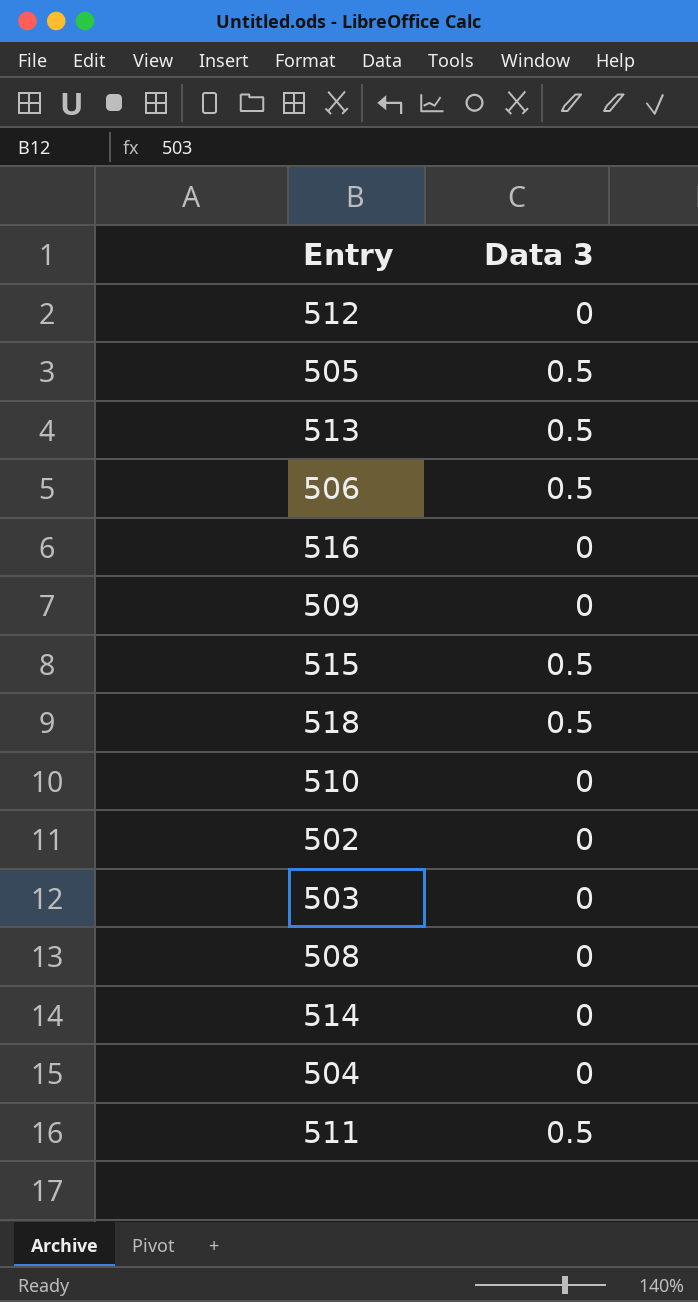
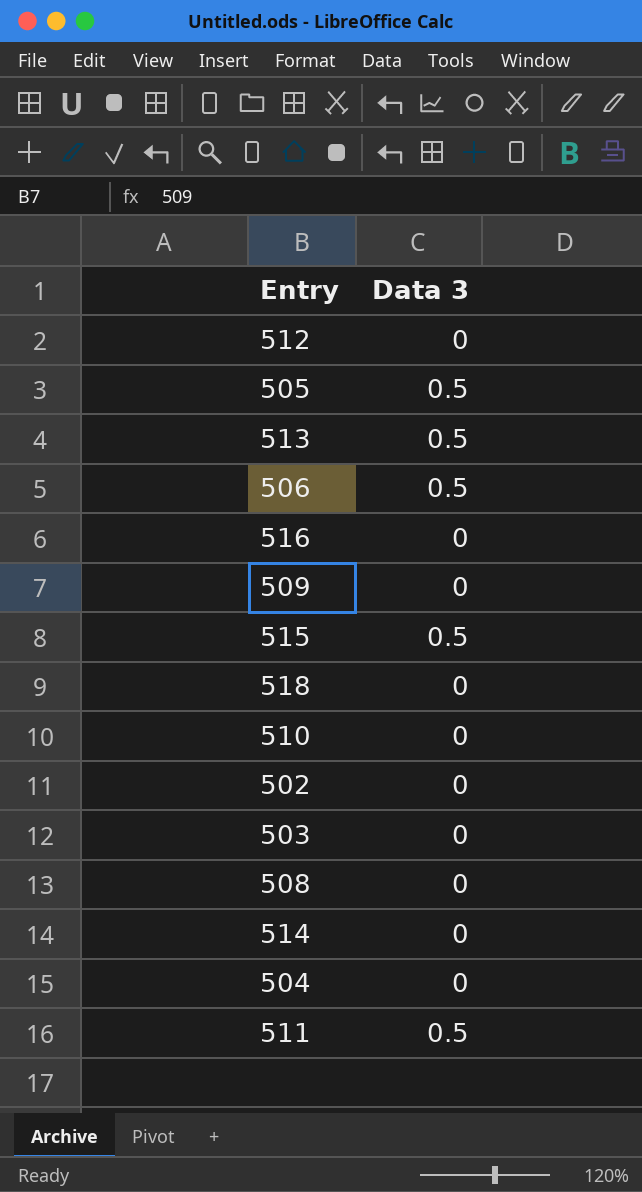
518 | Data 3: 0.5 -> 0

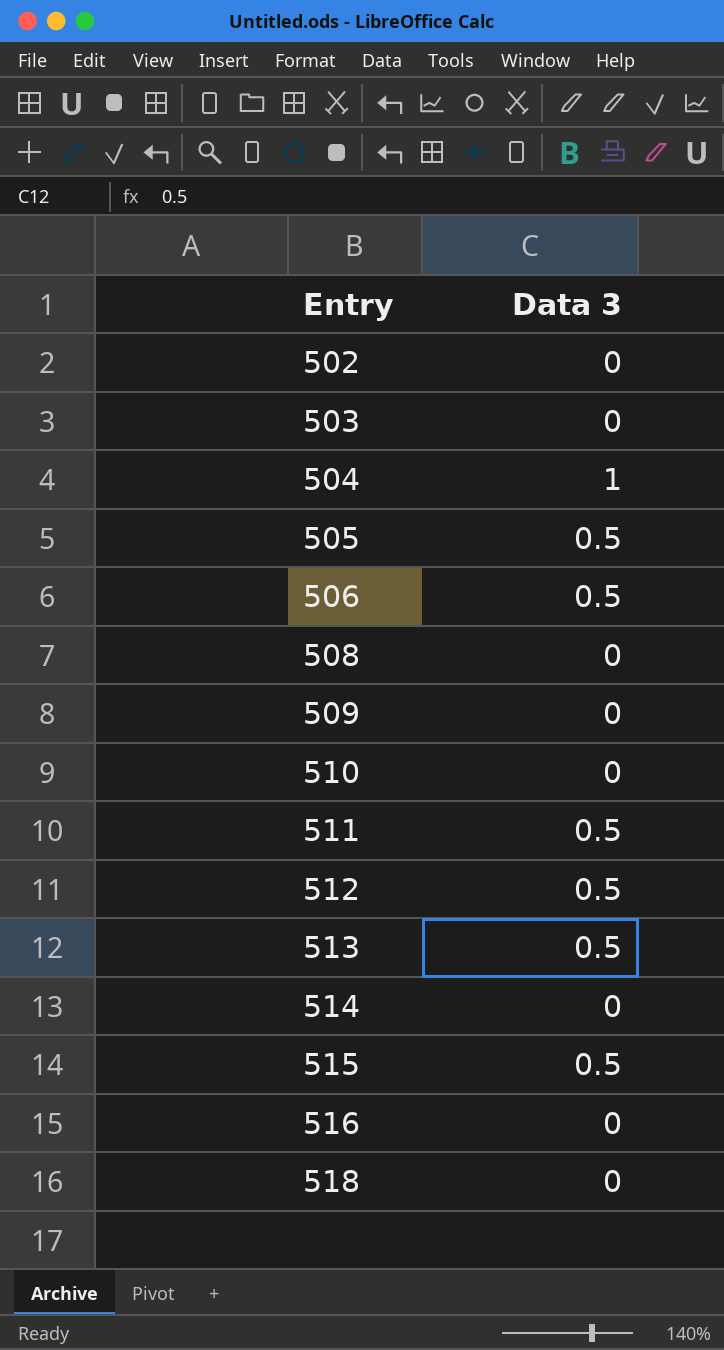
row order: none -> Entry ascending
504 | Data 3: 0 -> 1
512 | Data 3: 0 -> 0.5

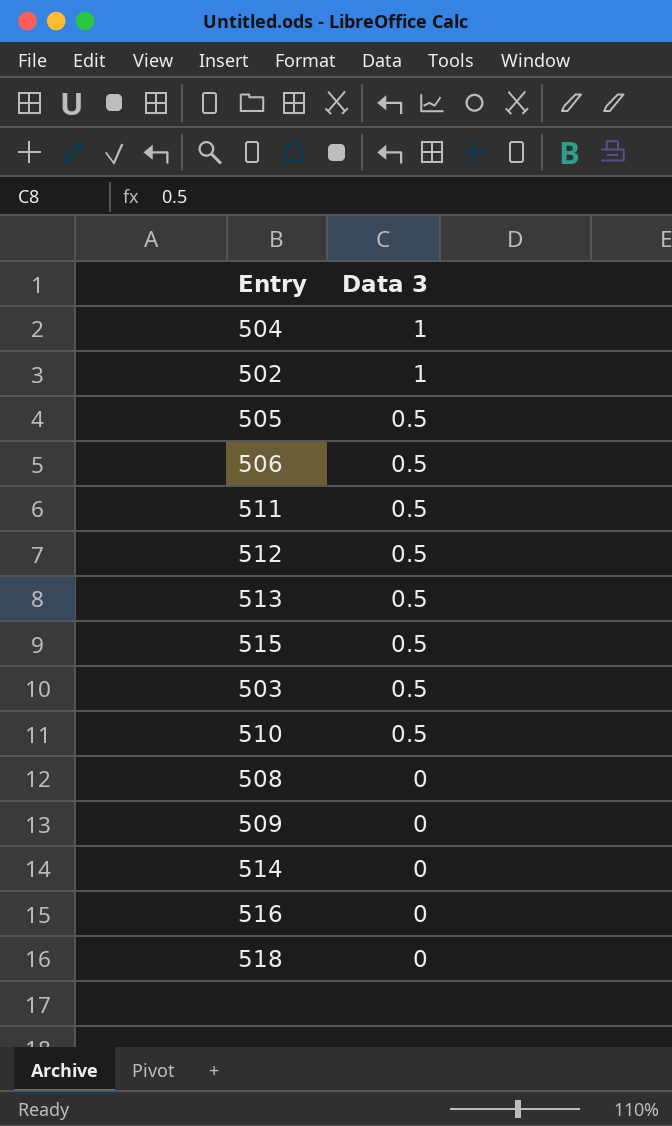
row order: Entry ascending -> Data 3 descending
502 | Data 3: 0 -> 1
503 | Data 3: 0 -> 0.5
510 | Data 3: 0 -> 0.5

